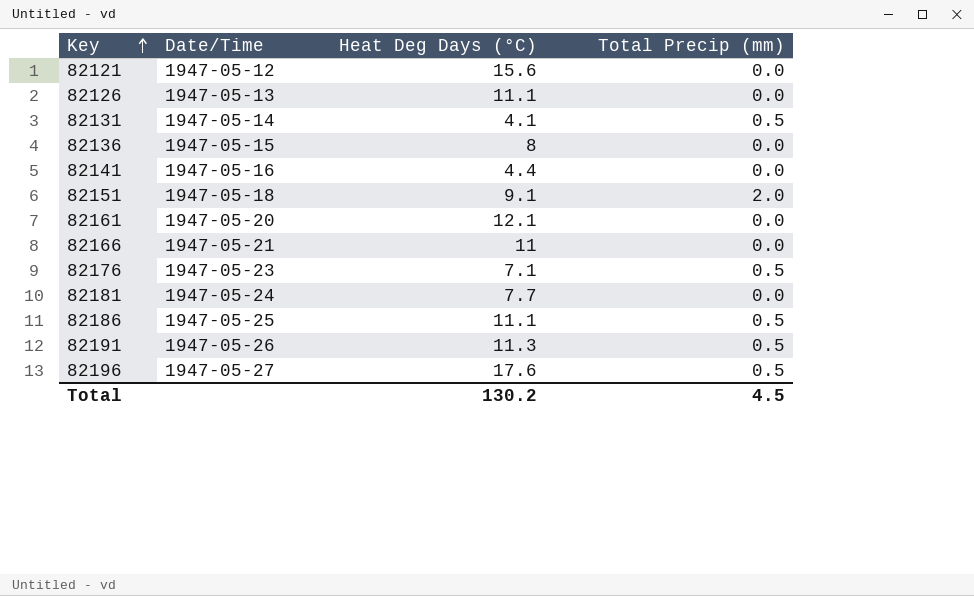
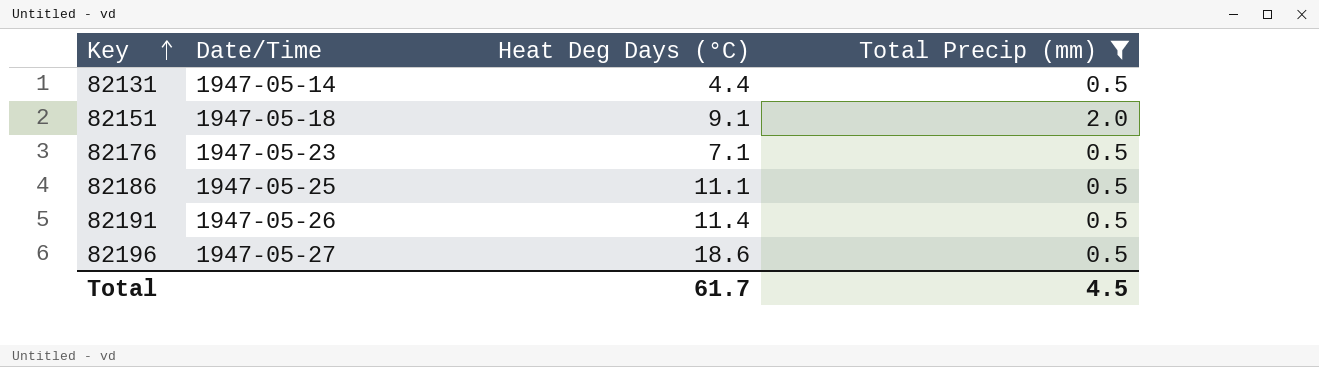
filter: none -> Total Precip (mm) != 0.0
82131 | Heat Deg Days (°C): 4.1 -> 4.4
82191 | Heat Deg Days (°C): 11.3 -> 11.4
82196 | Heat Deg Days (°C): 17.6 -> 18.6
Total | Heat Deg Days (°C): 130.2 -> 61.7

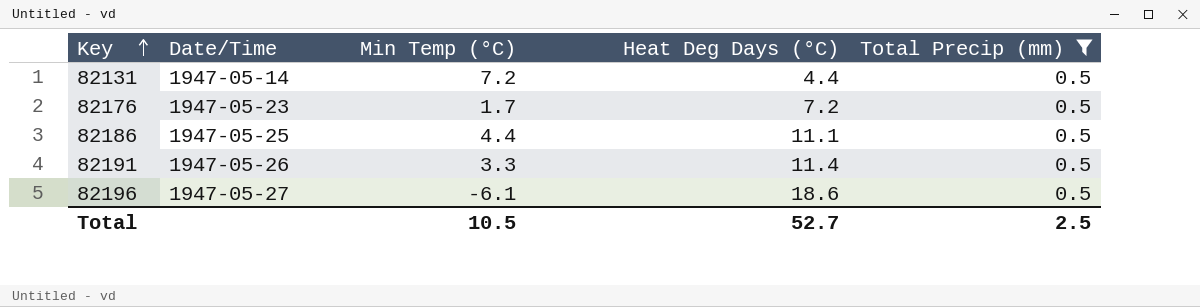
column Min Temp (°C) | position: none -> 3
row 82151: 1947-05-18 | 9.1 | 2.0 -> none
82176 | Heat Deg Days (°C): 7.1 -> 7.2
Total | Heat Deg Days (°C): 61.7 -> 52.7
Total | Total Precip (mm): 4.5 -> 2.5

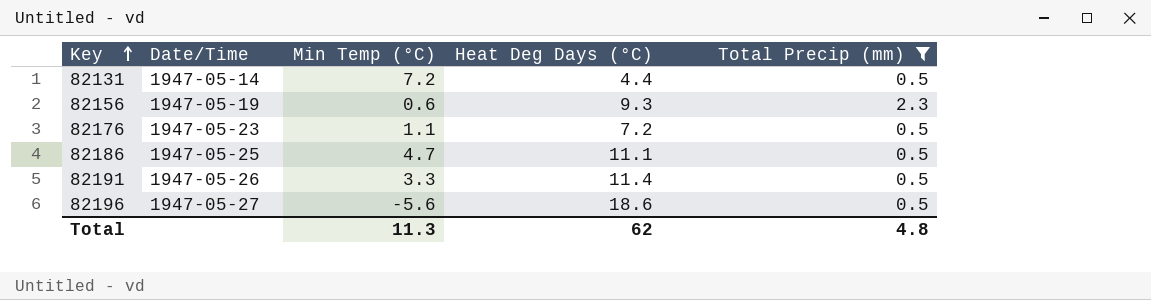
row 82156: none -> 1947-05-19 | 0.6 | 9.3 | 2.3
82176 | Min Temp (°C): 1.7 -> 1.1
82186 | Min Temp (°C): 4.4 -> 4.7
82196 | Min Temp (°C): -6.1 -> -5.6
Total | Min Temp (°C): 10.5 -> 11.3
Total | Heat Deg Days (°C): 52.7 -> 62
Total | Total Precip (mm): 2.5 -> 4.8

